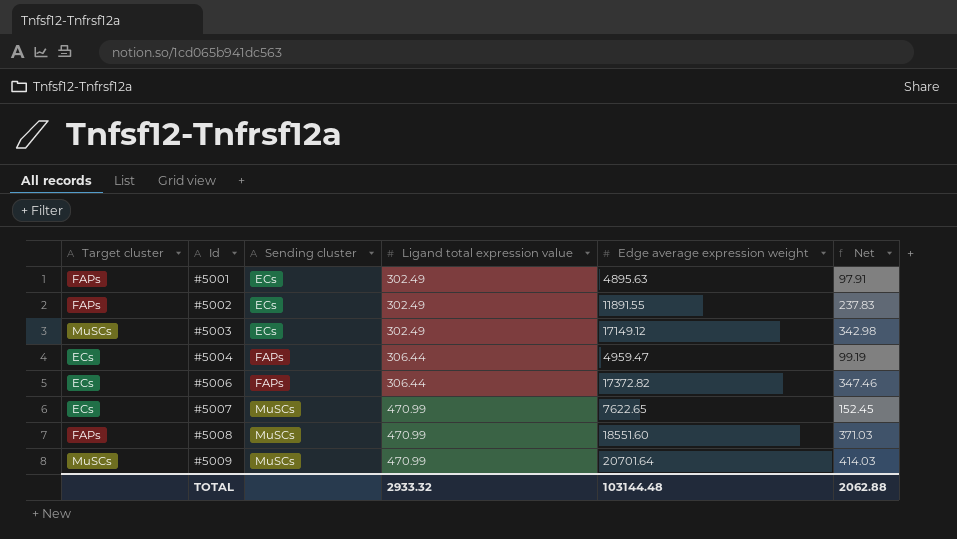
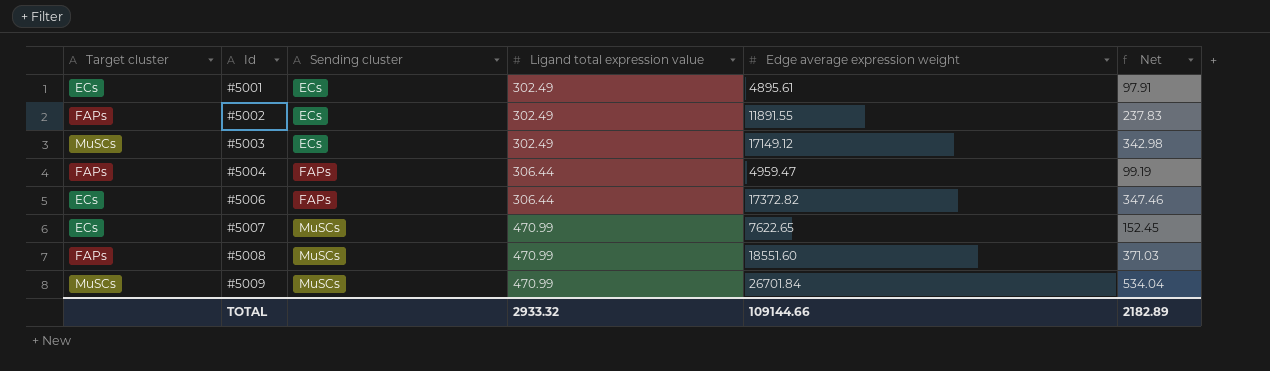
#5001 | Target cluster: FAPs -> ECs
#5001 | Edge average expression weight: 4895.63 -> 4895.61
#5004 | Target cluster: ECs -> FAPs
#5009 | Edge average expression weight: 20701.64 -> 26701.84
#5009 | Net: 414.03 -> 534.04
TOTAL | Edge average expression weight: 103144.48 -> 109144.66
TOTAL | Net: 2062.88 -> 2182.89

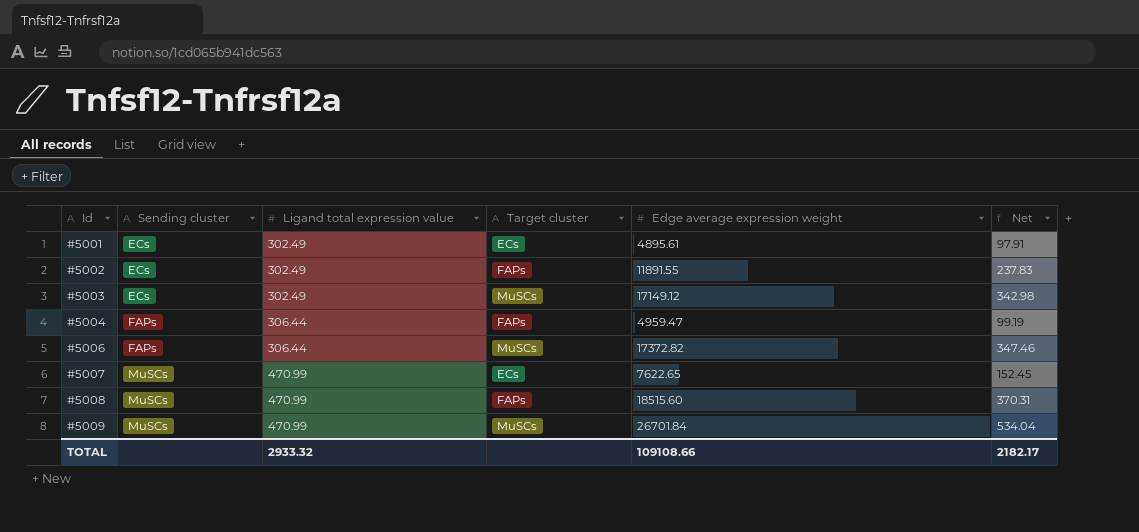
column Target cluster | position: 1 -> 4
#5006 | Target cluster: ECs -> MuSCs
#5008 | Edge average expression weight: 18551.60 -> 18515.60
#5008 | Net: 371.03 -> 370.31
TOTAL | Edge average expression weight: 109144.66 -> 109108.66
TOTAL | Net: 2182.89 -> 2182.17

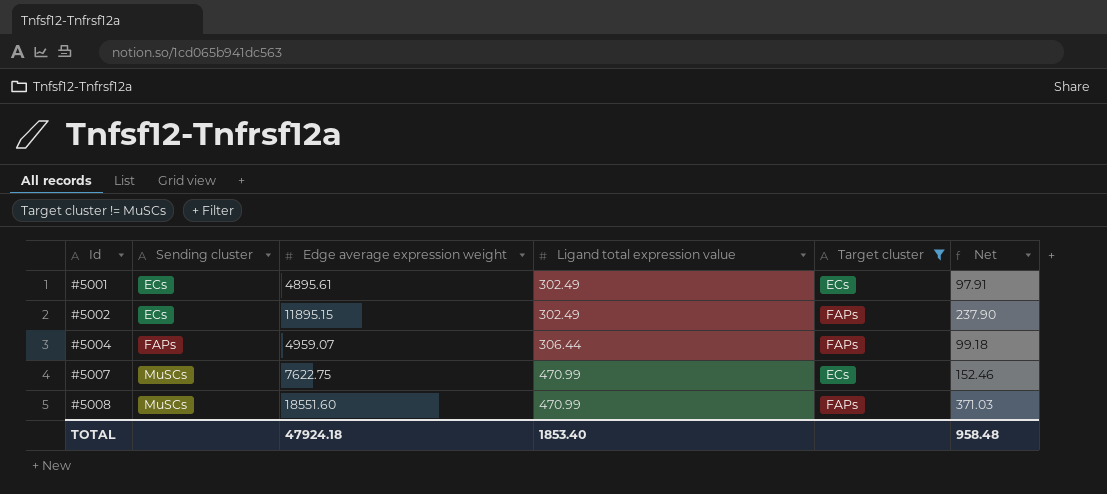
filter: none -> Target cluster != MuSCs
column Edge average expression weight | position: 5 -> 3
#5002 | Edge average expression weight: 11891.55 -> 11895.15
#5002 | Net: 237.83 -> 237.90
#5004 | Edge average expression weight: 4959.47 -> 4959.07
#5004 | Net: 99.19 -> 99.18
#5007 | Edge average expression weight: 7622.65 -> 7622.75
#5007 | Net: 152.45 -> 152.46
#5008 | Edge average expression weight: 18515.60 -> 18551.60
#5008 | Net: 370.31 -> 371.03
TOTAL | Edge average expression weight: 109108.66 -> 47924.18
TOTAL | Ligand total expression value: 2933.32 -> 1853.40
TOTAL | Net: 2182.17 -> 958.48

